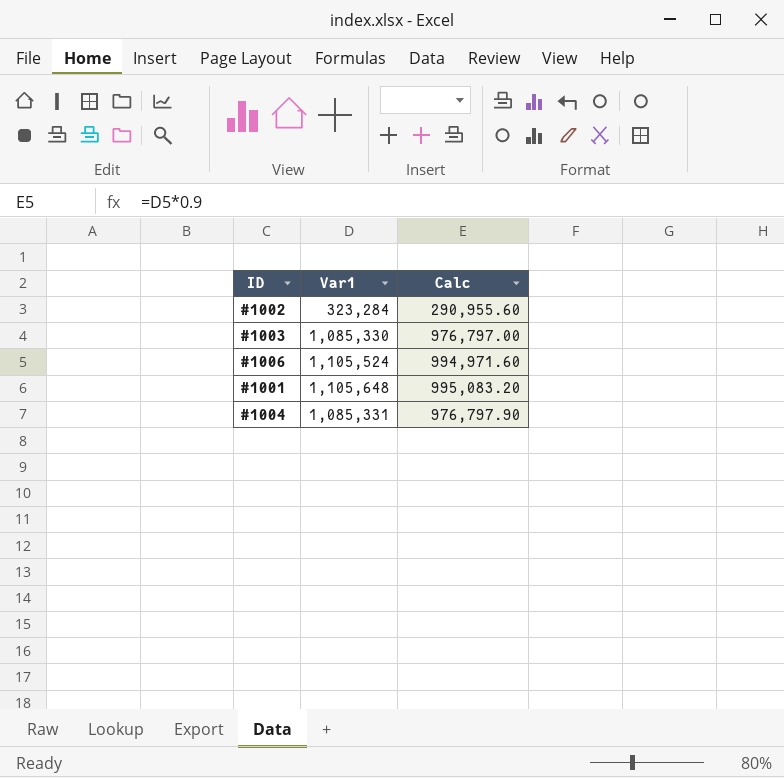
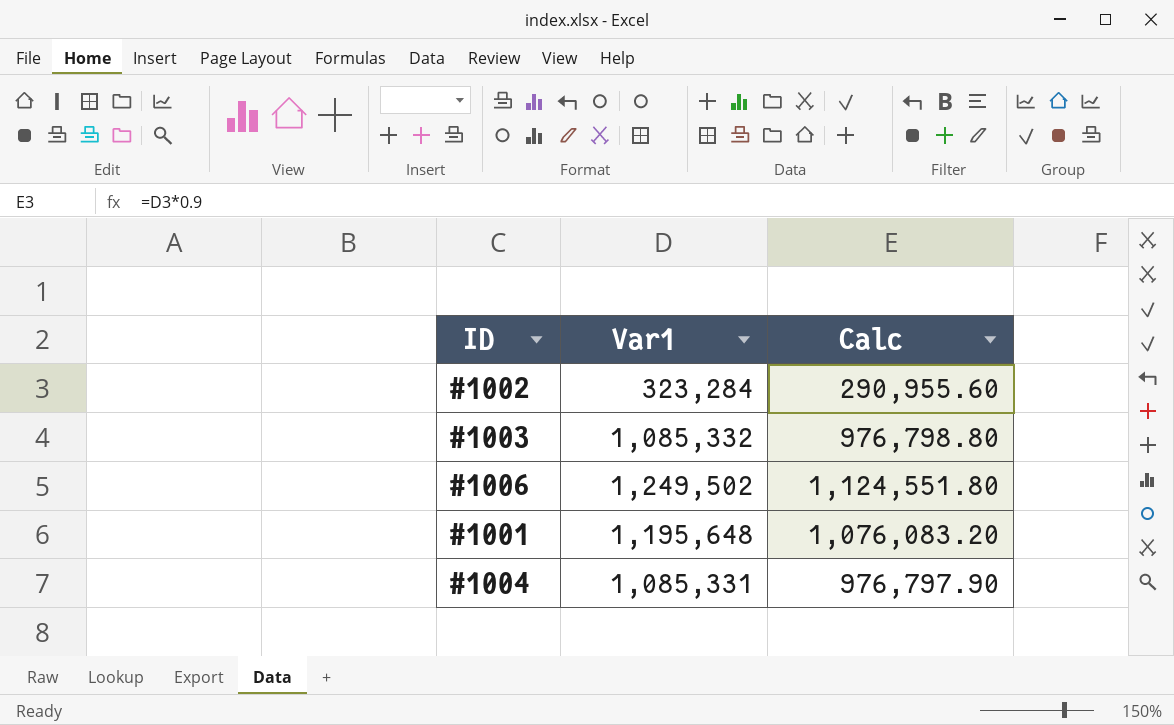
#1003 | Var1: 1,085,330 -> 1,085,332
#1003 | Calc: 976,797.00 -> 976,798.80
#1006 | Var1: 1,105,524 -> 1,249,502
#1006 | Calc: 994,971.60 -> 1,124,551.80
#1001 | Var1: 1,105,648 -> 1,195,648
#1001 | Calc: 995,083.20 -> 1,076,083.20

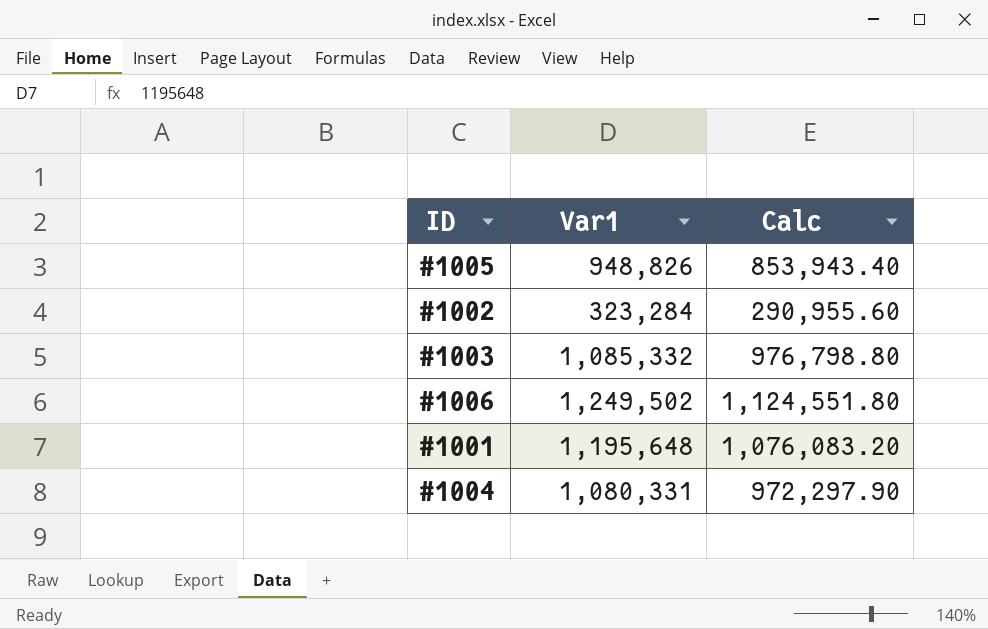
row #1005: none -> 948,826 | 853,943.40
#1004 | Var1: 1,085,331 -> 1,080,331
#1004 | Calc: 976,797.90 -> 972,297.90

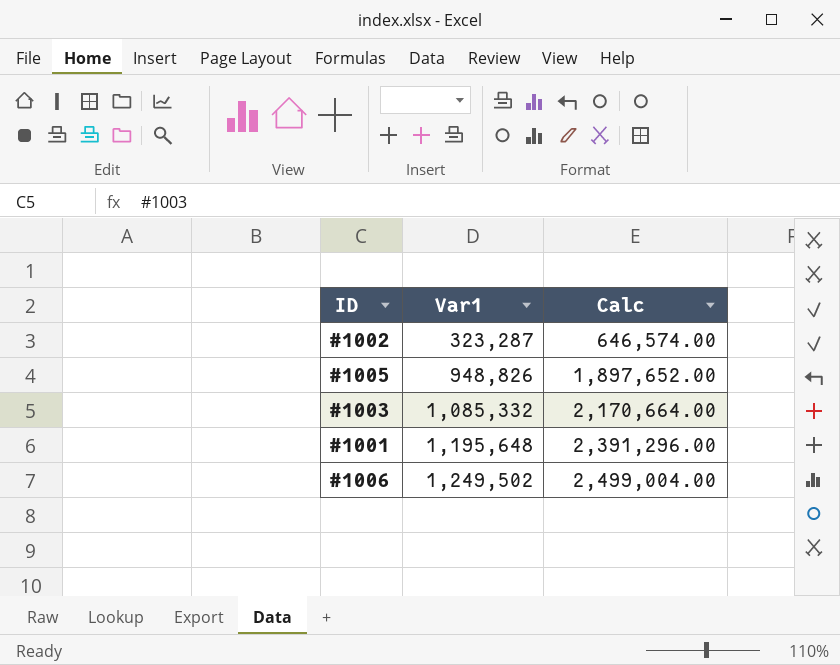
row order: none -> Var1 ascending
column Calc | formula: [Var1] * 0.9 -> [Var1] * 2
row #1004: 1,080,331 | 972,297.90 -> none
#1002 | Var1: 323,284 -> 323,287

